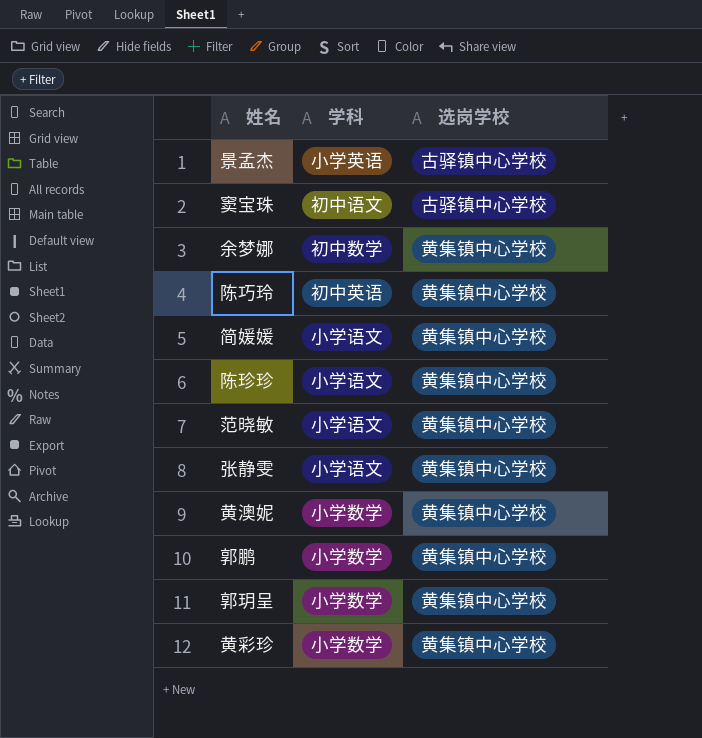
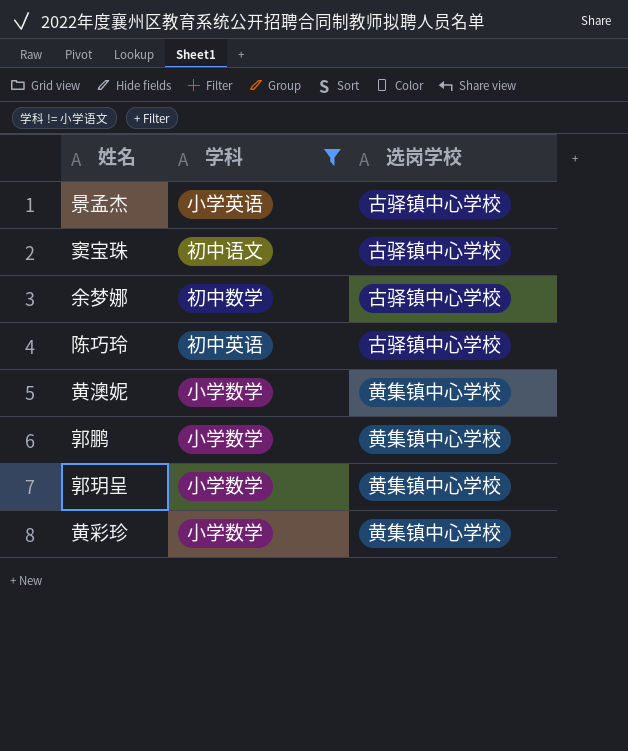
filter: none -> 学科 != 小学语文
余梦娜 | 选岗学校: 黄集镇中心学校 -> 古驿镇中心学校
陈巧玲 | 选岗学校: 黄集镇中心学校 -> 古驿镇中心学校

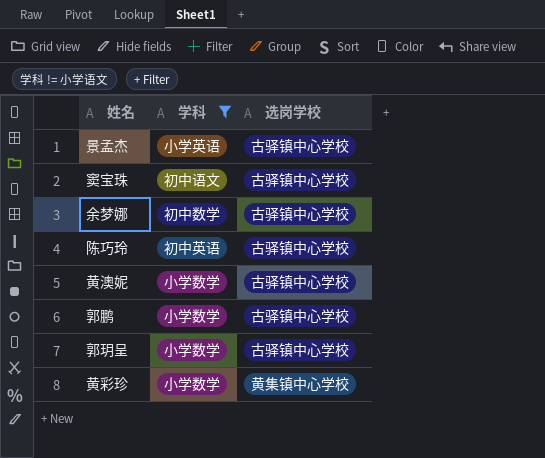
黄澳妮 | 选岗学校: 黄集镇中心学校 -> 古驿镇中心学校
郭鹏 | 选岗学校: 黄集镇中心学校 -> 古驿镇中心学校
郭玥呈 | 选岗学校: 黄集镇中心学校 -> 古驿镇中心学校

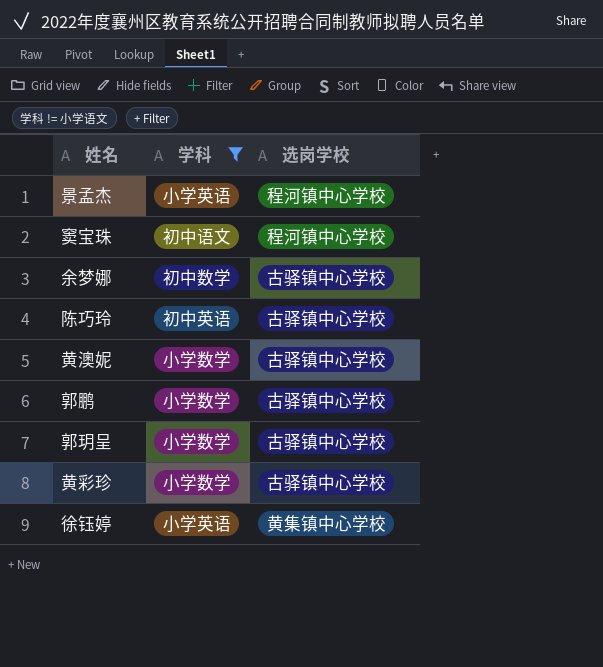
景孟杰 | 选岗学校: 古驿镇中心学校 -> 程河镇中心学校
窦宝珠 | 选岗学校: 古驿镇中心学校 -> 程河镇中心学校
黄彩珍 | 选岗学校: 黄集镇中心学校 -> 古驿镇中心学校
row 徐钰婷: none -> 小学英语 | 黄集镇中心学校

